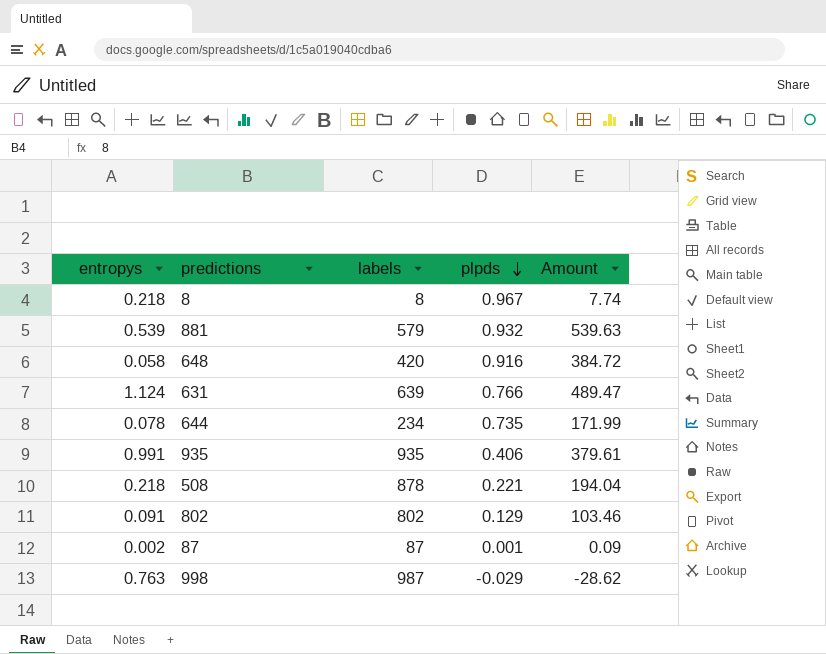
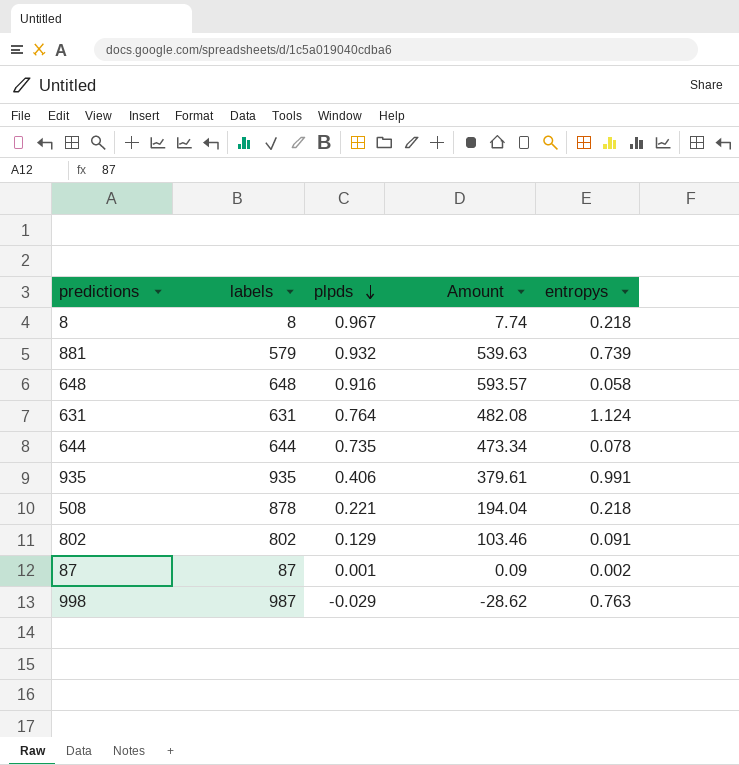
column entropys | position: 1 -> 5
881 | entropys: 0.539 -> 0.739
648 | labels: 420 -> 648
648 | Amount: 384.72 -> 593.57
631 | labels: 639 -> 631
631 | plpds: 0.766 -> 0.764
631 | Amount: 489.47 -> 482.08
644 | labels: 234 -> 644
644 | Amount: 171.99 -> 473.34

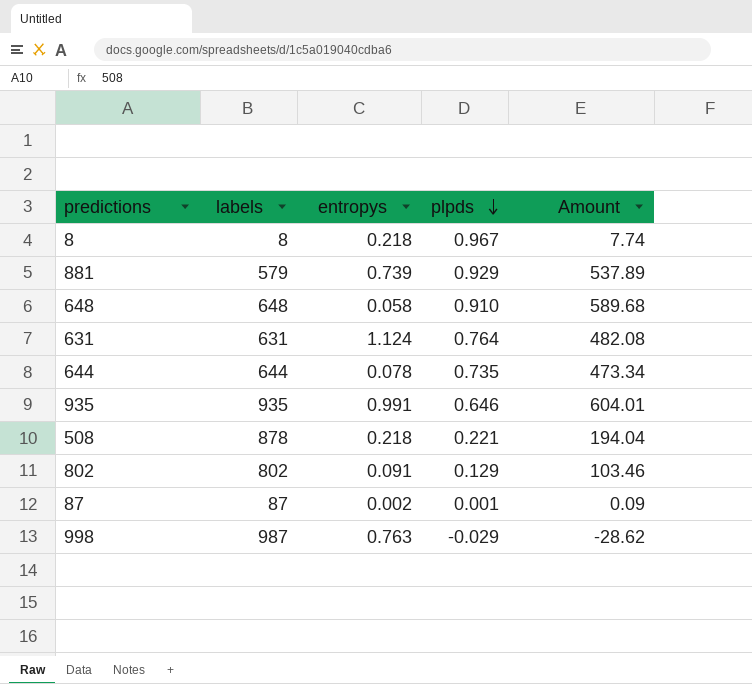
column entropys | position: 5 -> 3
881 | plpds: 0.932 -> 0.929
881 | Amount: 539.63 -> 537.89
648 | plpds: 0.916 -> 0.910
648 | Amount: 593.57 -> 589.68
935 | plpds: 0.406 -> 0.646
935 | Amount: 379.61 -> 604.01

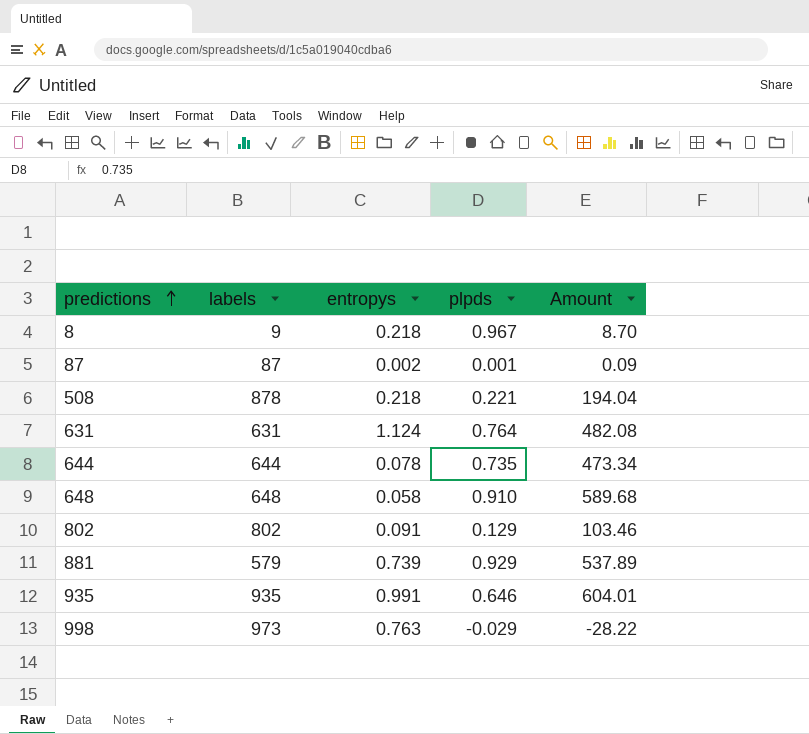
row order: plpds descending -> predictions ascending
8 | labels: 8 -> 9
8 | Amount: 7.74 -> 8.70
998 | labels: 987 -> 973
998 | Amount: -28.62 -> -28.22

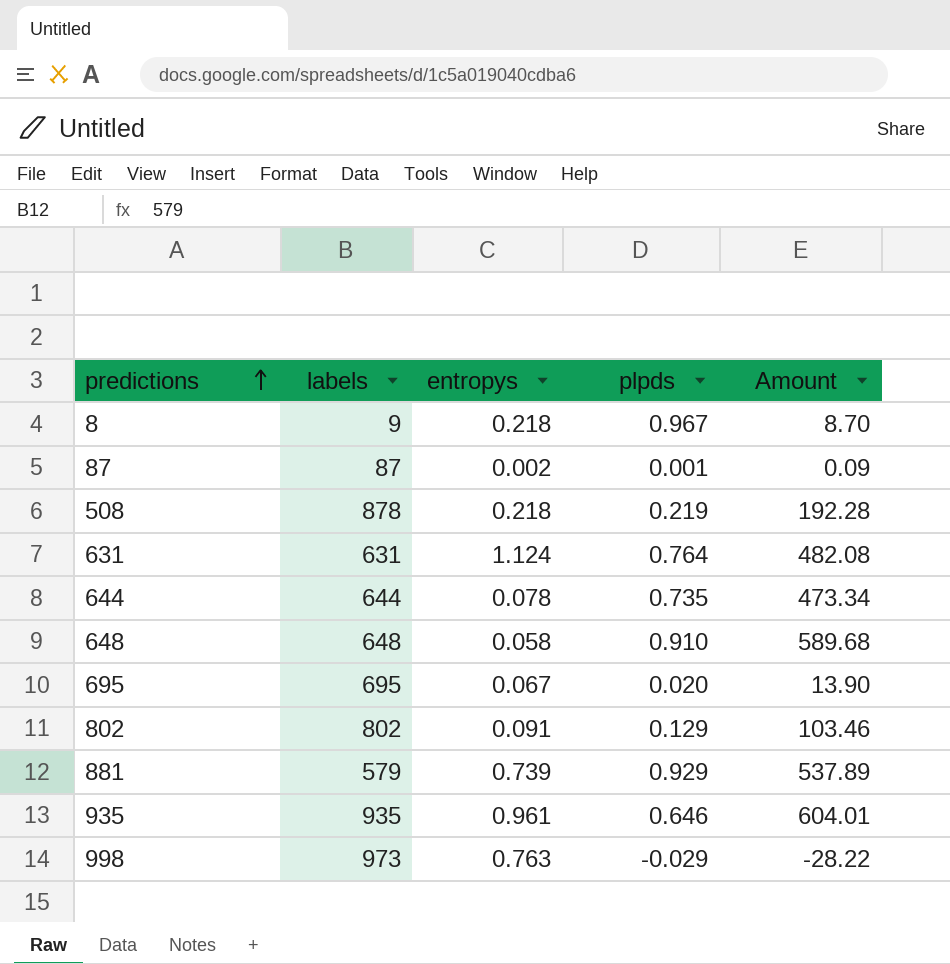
508 | plpds: 0.221 -> 0.219
508 | Amount: 194.04 -> 192.28
row 695: none -> 695 | 0.067 | 0.020 | 13.90
935 | entropys: 0.991 -> 0.961

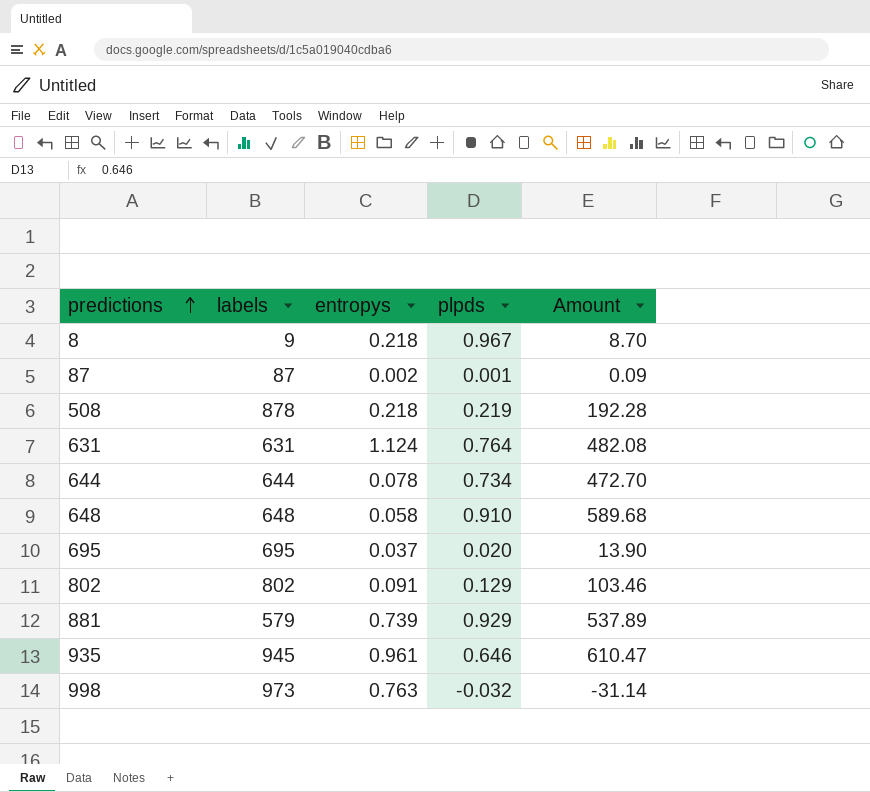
644 | plpds: 0.735 -> 0.734
644 | Amount: 473.34 -> 472.70
695 | entropys: 0.067 -> 0.037
935 | labels: 935 -> 945
935 | Amount: 604.01 -> 610.47
998 | plpds: -0.029 -> -0.032
998 | Amount: -28.22 -> -31.14

